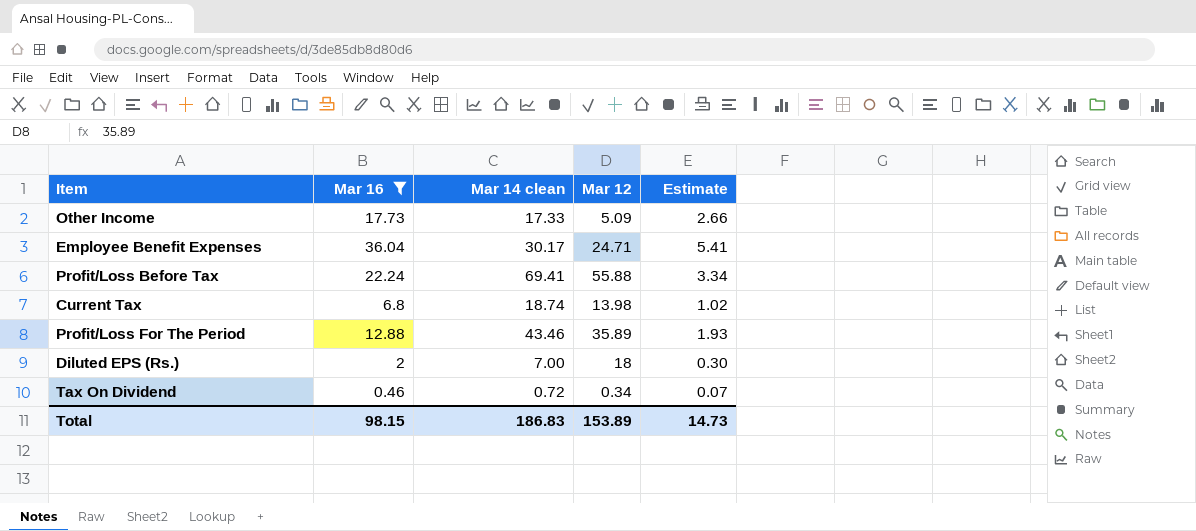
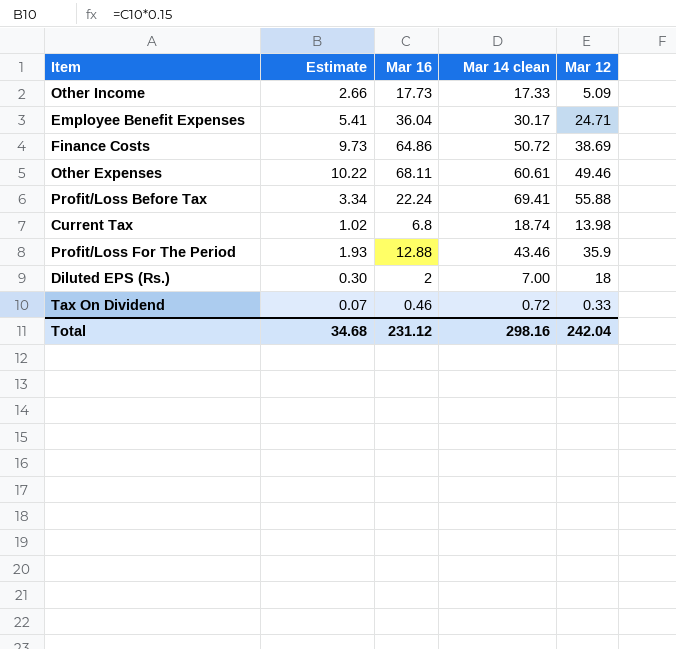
filter: Mar 16 <= 36.04 -> none
column Estimate | position: 5 -> 2
Profit/Loss For The Period | Mar 12: 35.89 -> 35.9
Tax On Dividend | Mar 12: 0.34 -> 0.33
Total | Estimate: 14.73 -> 34.68
Total | Mar 16: 98.15 -> 231.12
Total | Mar 14 clean: 186.83 -> 298.16
Total | Mar 12: 153.89 -> 242.04

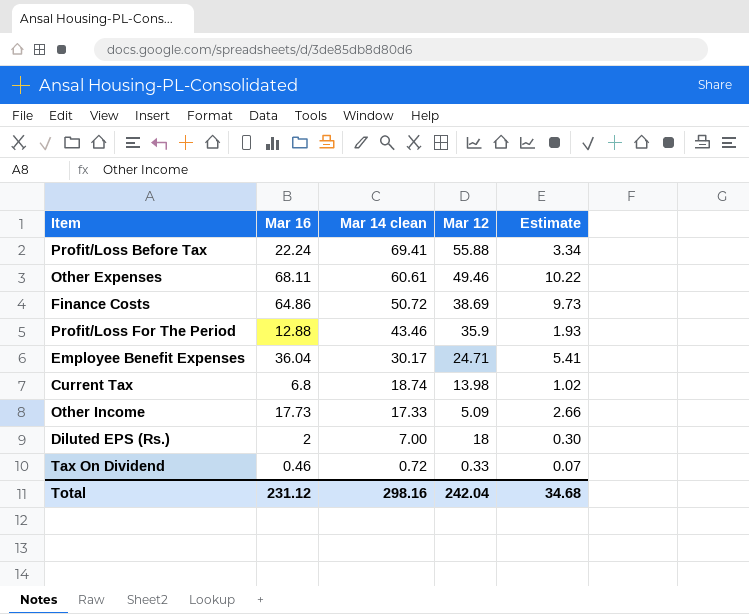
row order: none -> Mar 14 clean descending
column Estimate | position: 2 -> 5

